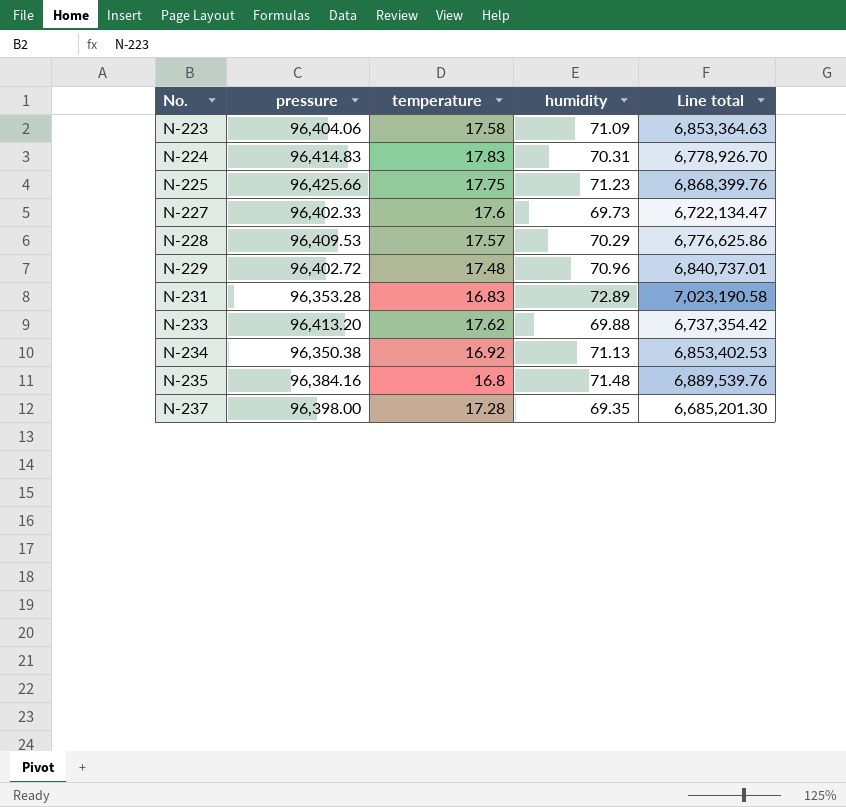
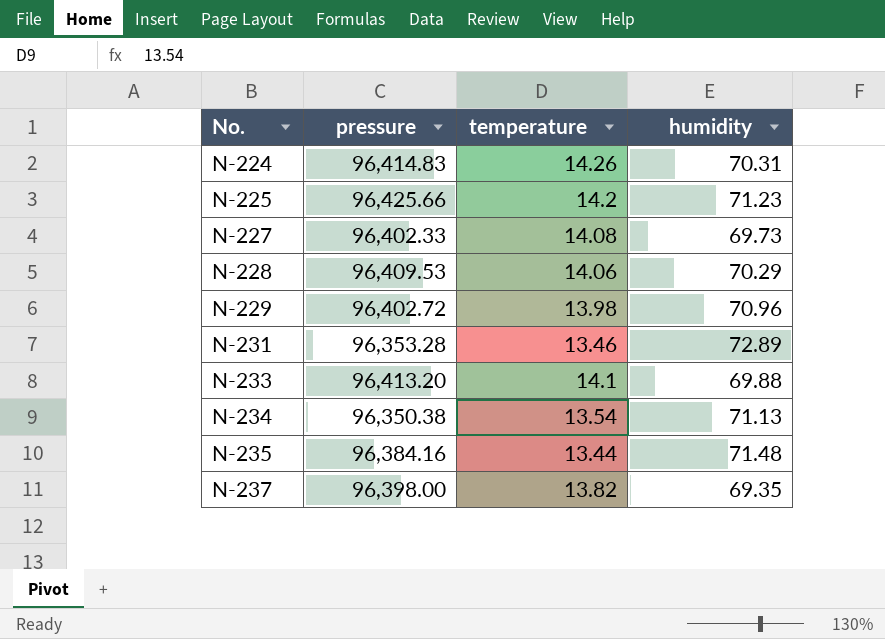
column Line total | formula: [pressure] * [humidity] -> none
row N-223: 96,404.06 | 17.58 | 71.09 | 6,853,364.63 -> none
N-224 | temperature: 17.83 -> 14.26
N-225 | temperature: 17.75 -> 14.2
N-227 | temperature: 17.6 -> 14.08
N-228 | temperature: 17.57 -> 14.06
N-229 | temperature: 17.48 -> 13.98
N-231 | temperature: 16.83 -> 13.46
N-233 | temperature: 17.62 -> 14.1
N-234 | temperature: 16.92 -> 13.54
N-235 | temperature: 16.8 -> 13.44
N-237 | temperature: 17.28 -> 13.82

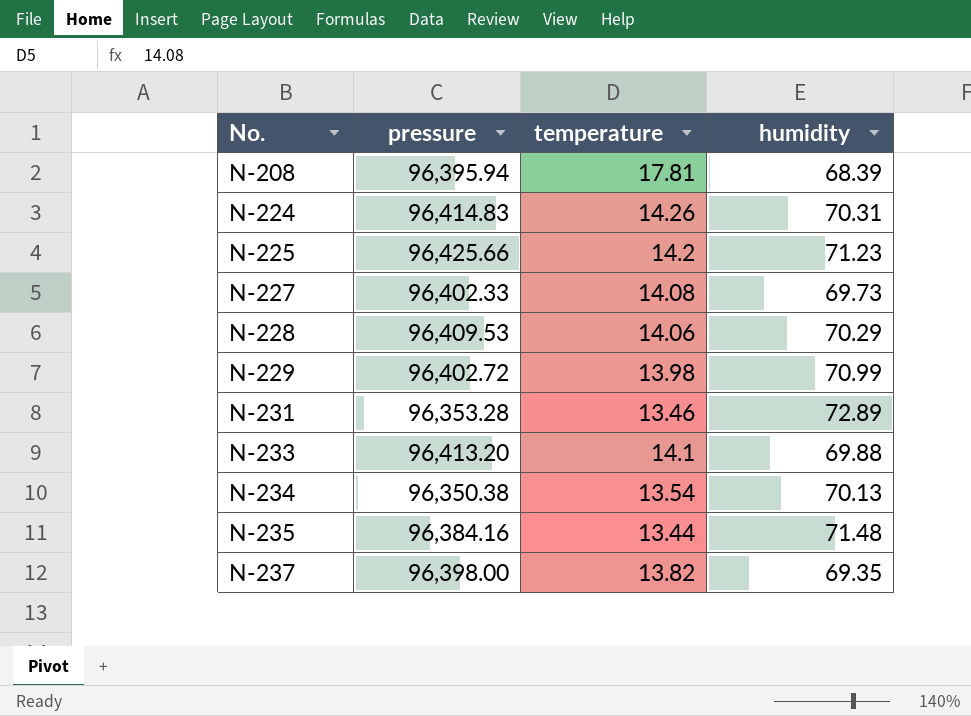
row N-208: none -> 96,395.94 | 17.81 | 68.39
N-229 | humidity: 70.96 -> 70.99
N-234 | humidity: 71.13 -> 70.13

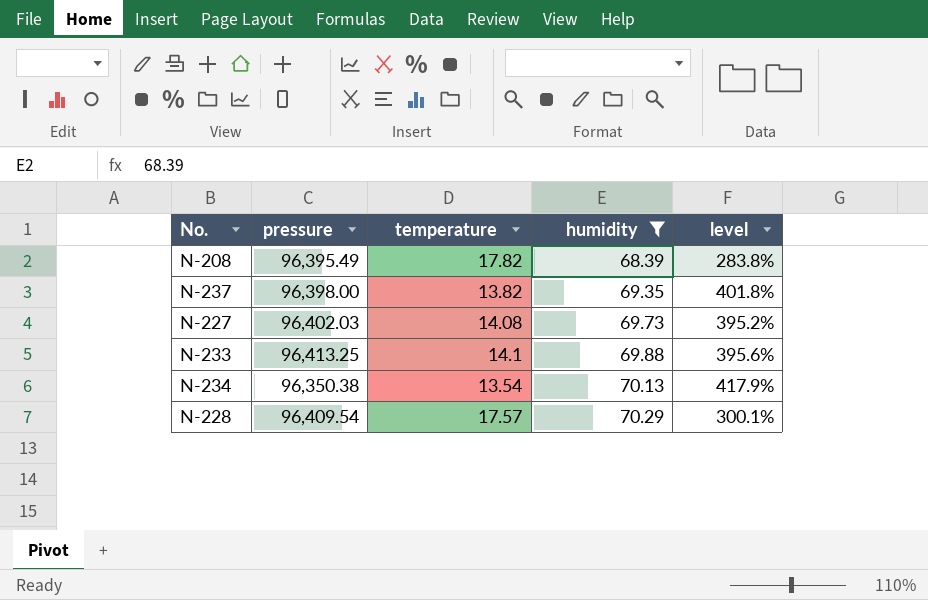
filter: none -> humidity <= 70.29
row order: No. ascending -> humidity ascending
column level | formula: none -> ([humidity] - [temperature]) / [temperature]
N-208 | pressure: 96,395.94 -> 96,395.49
N-208 | temperature: 17.81 -> 17.82
N-227 | pressure: 96,402.33 -> 96,402.03
N-233 | pressure: 96,413.20 -> 96,413.25
N-228 | pressure: 96,409.53 -> 96,409.54
N-228 | temperature: 14.06 -> 17.57

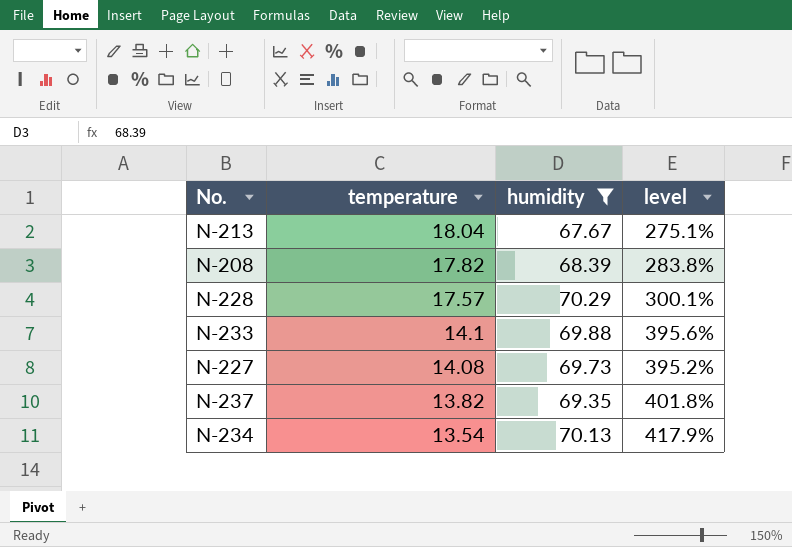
row order: humidity ascending -> temperature descending
column pressure | position: 2 -> none
row N-213: none -> 18.04 | 67.67 | 275.1%

